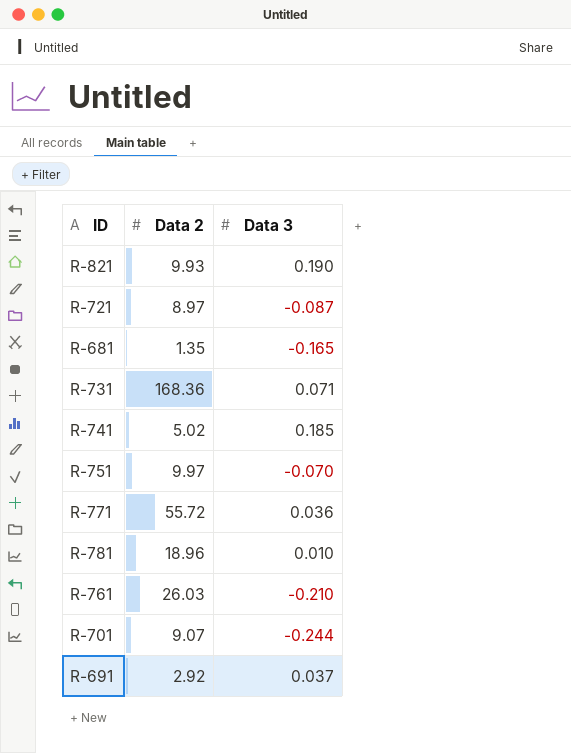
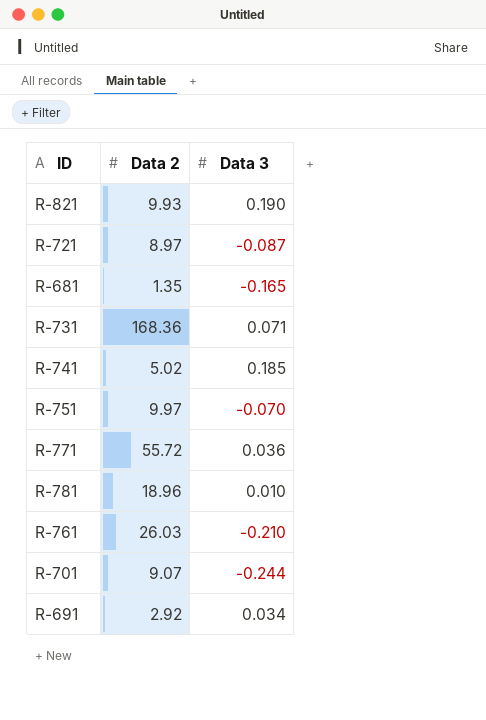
R-691 | Data 3: 0.037 -> 0.034

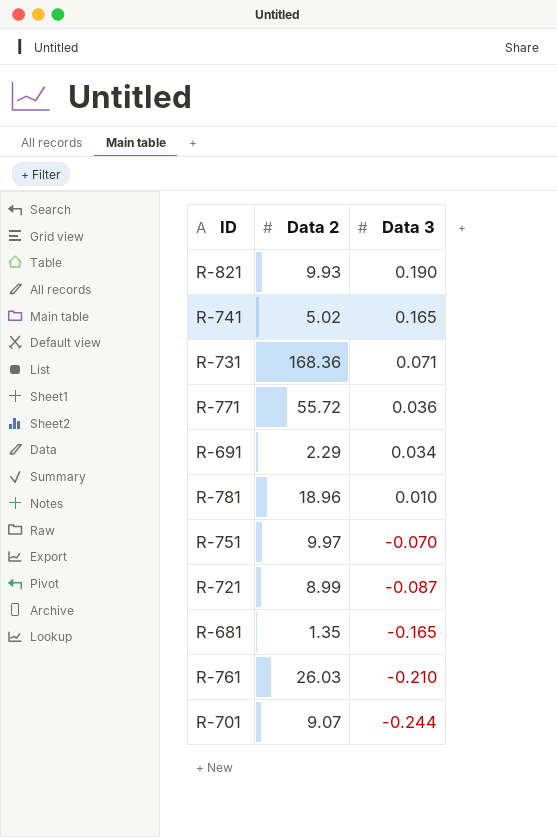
row order: none -> Data 3 descending
R-741 | Data 3: 0.185 -> 0.165
R-691 | Data 2: 2.92 -> 2.29
R-721 | Data 2: 8.97 -> 8.99

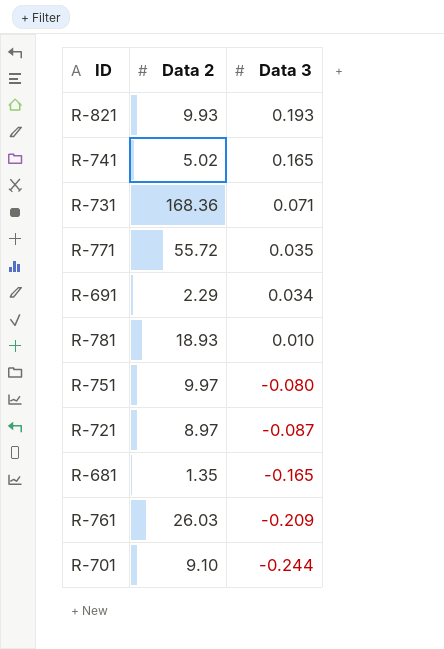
R-821 | Data 3: 0.190 -> 0.193
R-771 | Data 3: 0.036 -> 0.035
R-781 | Data 2: 18.96 -> 18.93
R-751 | Data 3: -0.070 -> -0.080
R-721 | Data 2: 8.99 -> 8.97
R-761 | Data 3: -0.210 -> -0.209
R-701 | Data 2: 9.07 -> 9.10

